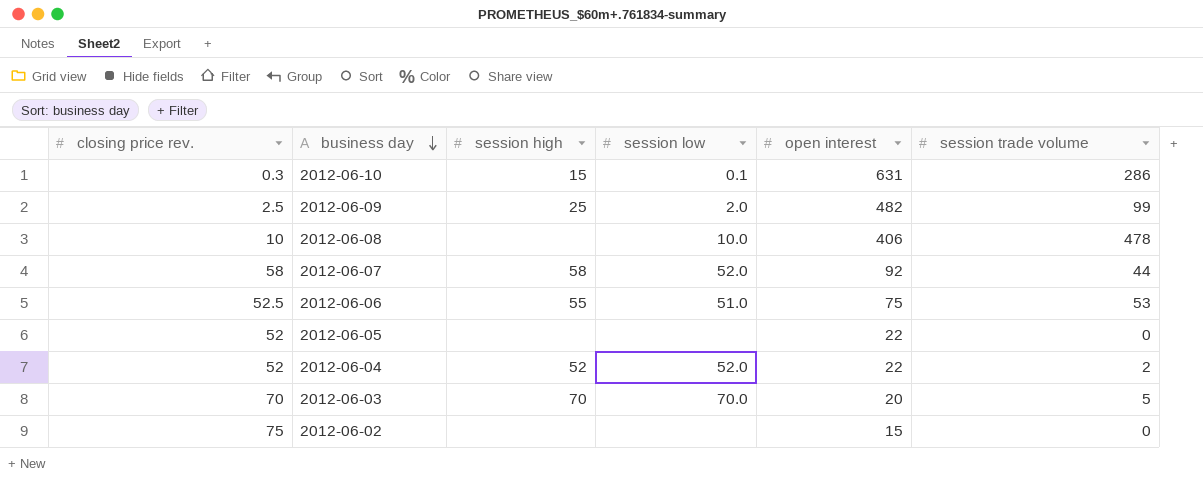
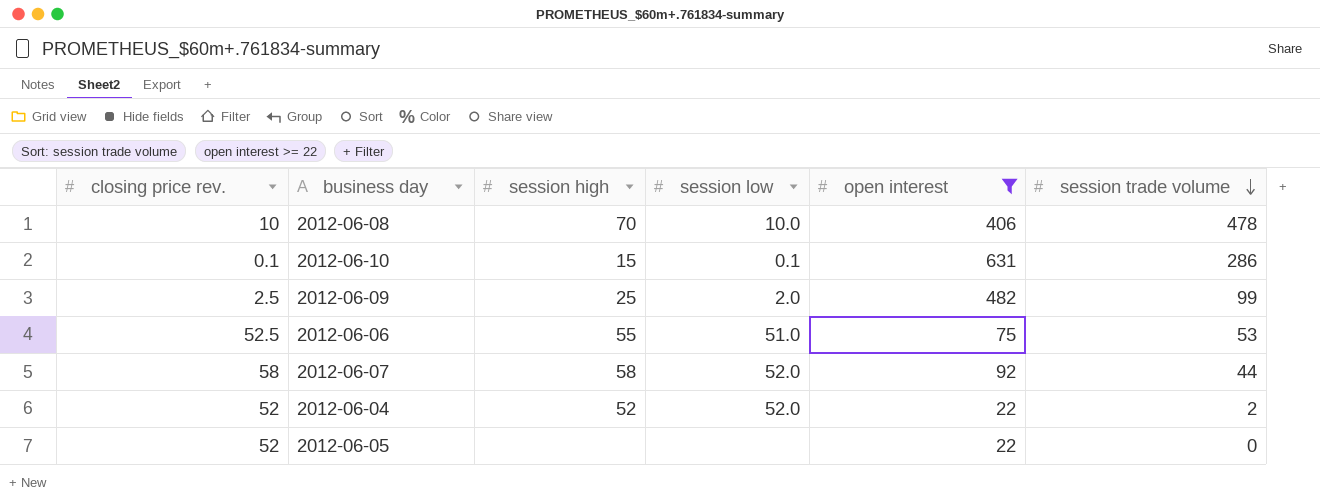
filter: none -> open interest >= 22
row order: business day descending -> session trade volume descending
2012-06-08 | session high: none -> 70
2012-06-10 | closing price rev.: 0.3 -> 0.1

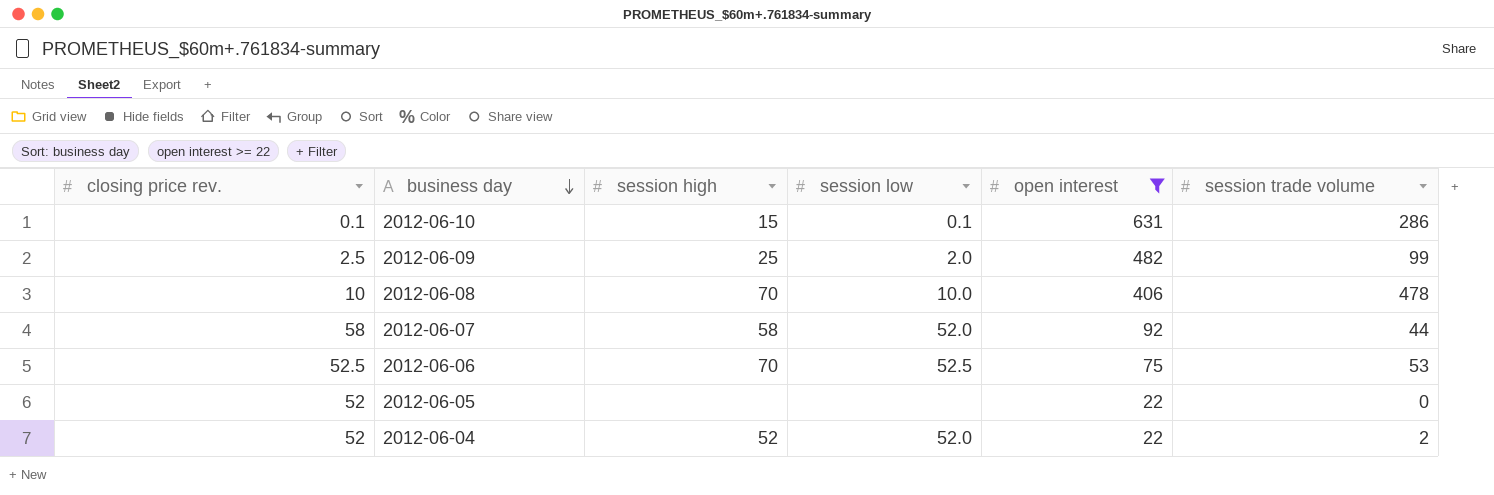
row order: session trade volume descending -> business day descending
2012-06-06 | session high: 55 -> 70
2012-06-06 | session low: 51.0 -> 52.5

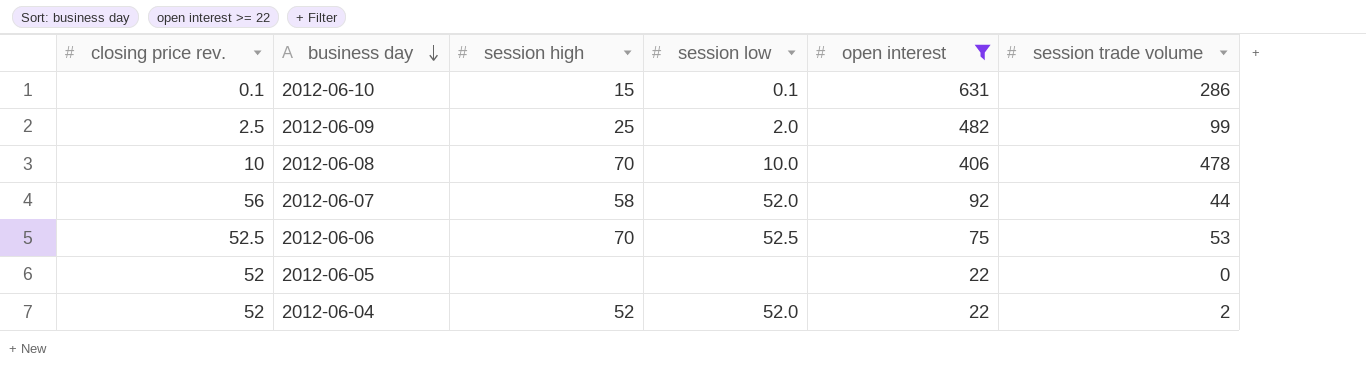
2012-06-07 | closing price rev.: 58 -> 56

